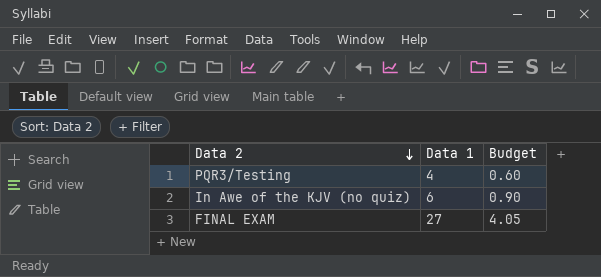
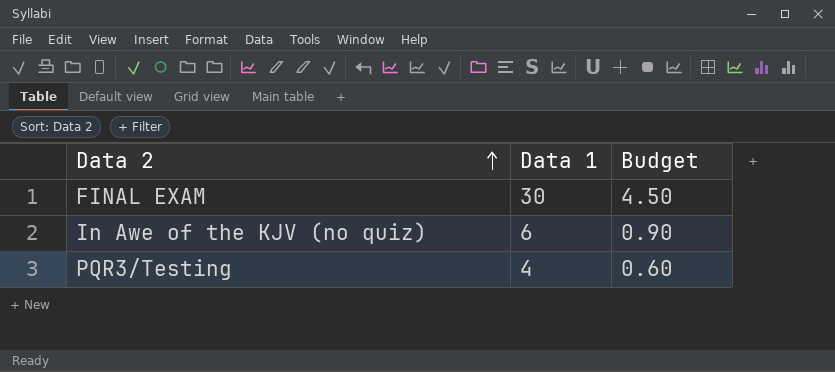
row order: Data 2 descending -> Data 2 ascending
FINAL EXAM | Data 1: 27 -> 30
FINAL EXAM | Budget: 4.05 -> 4.50

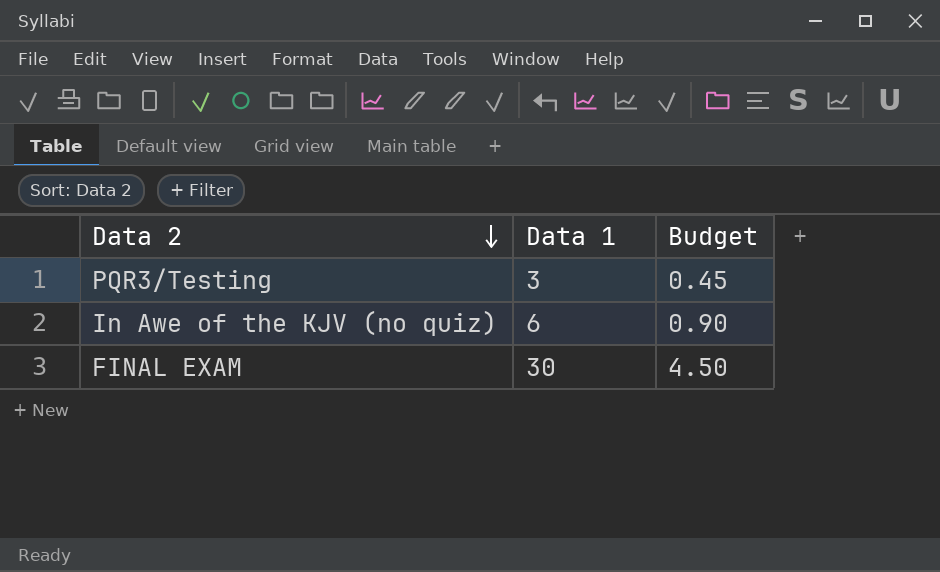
row order: Data 2 ascending -> Data 2 descending
PQR3/Testing | Data 1: 4 -> 3
PQR3/Testing | Budget: 0.60 -> 0.45

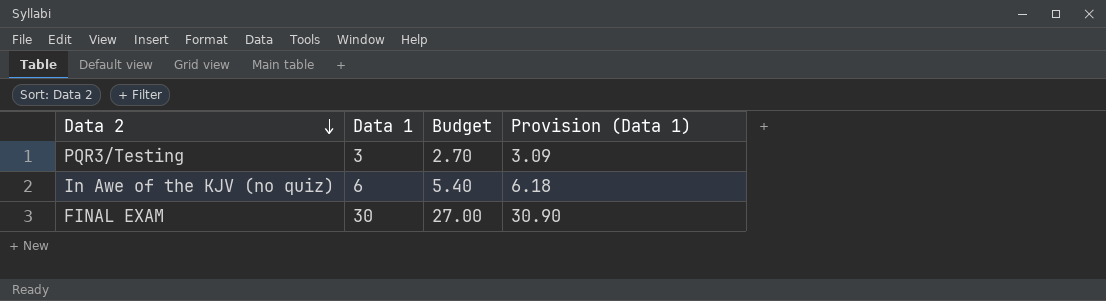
column Budget | formula: [Data 1] * 0.15 -> [Data 1] * 0.9
column Provision (Data 1) | formula: none -> [Data 1] * 1.03

